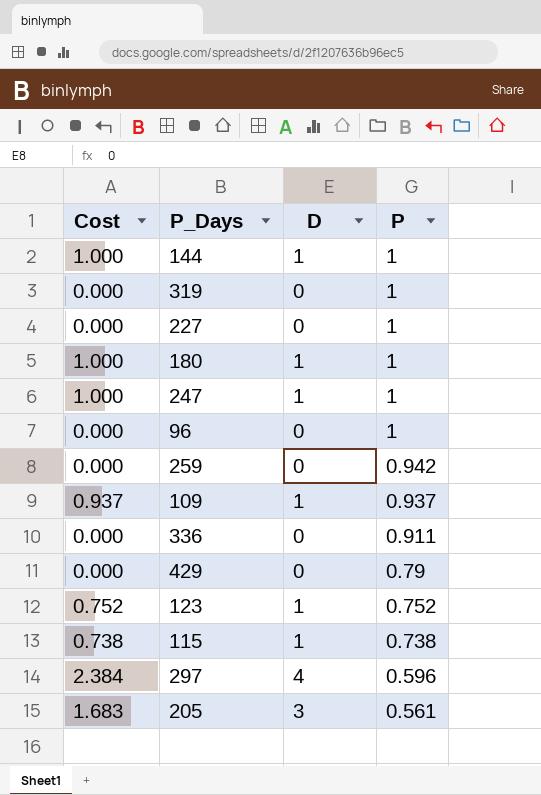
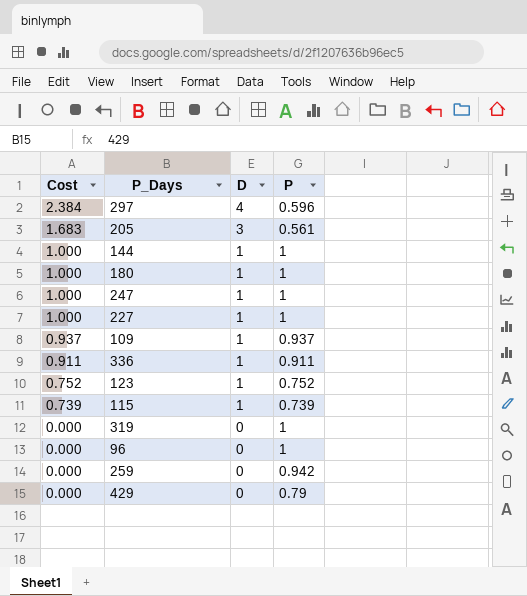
row order: P descending -> Cost descending
227 | Cost: 0.000 -> 1.000
227 | D: 0 -> 1
336 | Cost: 0.000 -> 0.911
336 | D: 0 -> 1
115 | Cost: 0.738 -> 0.739
115 | P: 0.738 -> 0.739

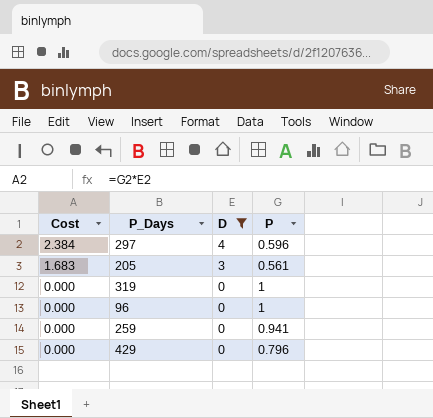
filter: none -> D != 1
259 | P: 0.942 -> 0.941
429 | P: 0.79 -> 0.796

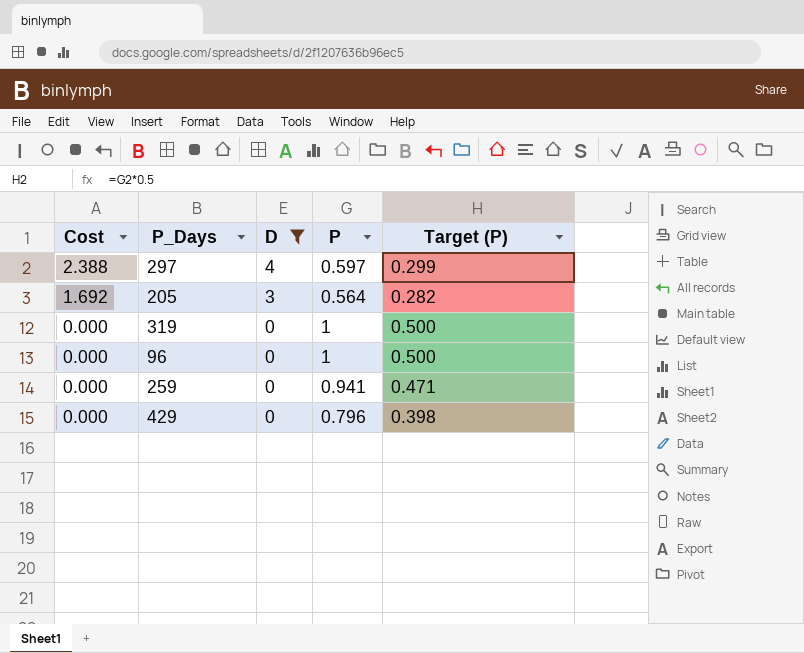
column Target (P) | formula: none -> [P] * 0.5
297 | Cost: 2.384 -> 2.388
297 | P: 0.596 -> 0.597
205 | Cost: 1.683 -> 1.692
205 | P: 0.561 -> 0.564

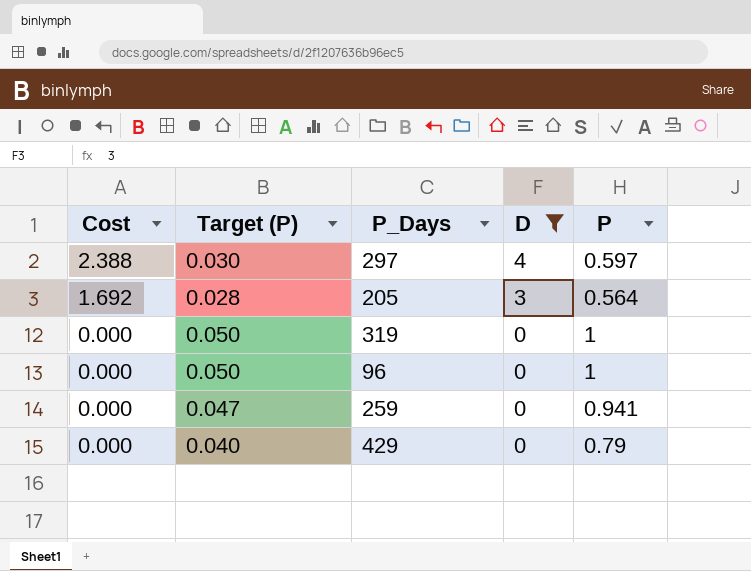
column Target (P) | formula: [P] * 0.5 -> [P] * 0.05
column Target (P) | position: 5 -> 2
429 | P: 0.796 -> 0.79

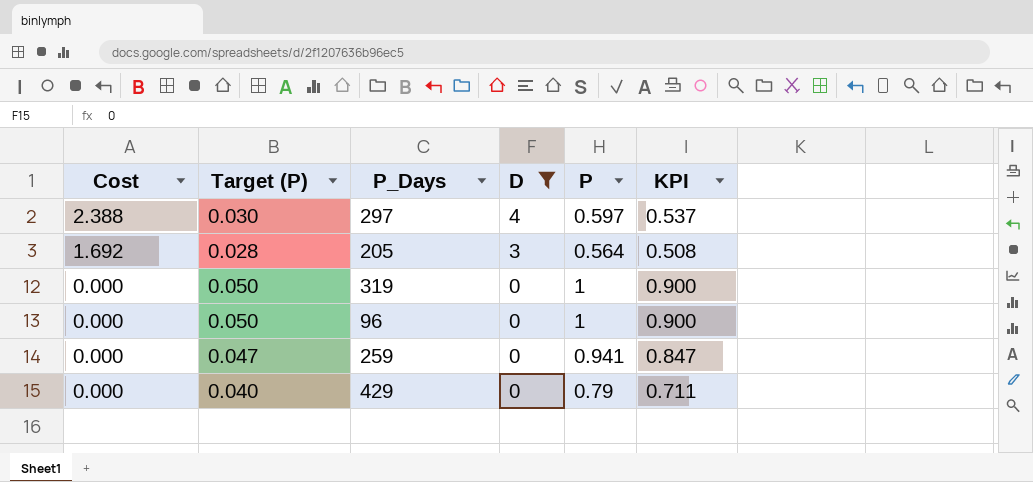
column KPI | formula: none -> [P] * 0.9

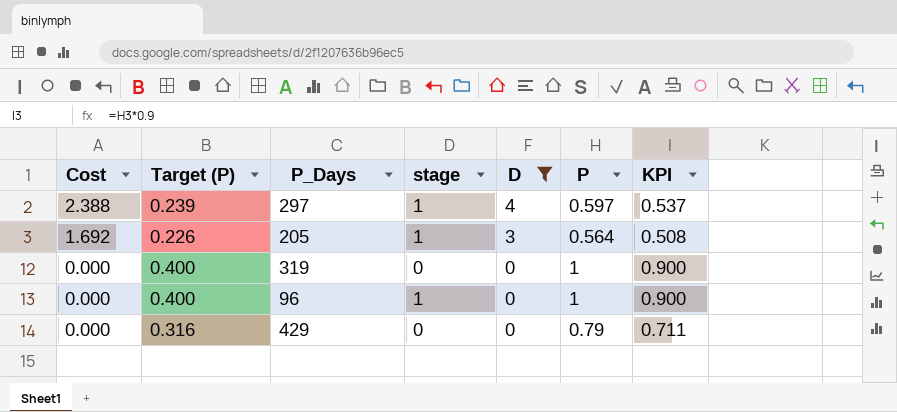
column Target (P) | formula: [P] * 0.05 -> [P] * 0.4
column stage | position: none -> 4
row 259: 0.000 | 0.047 | 0 | 0.941 | 0.847 -> none

